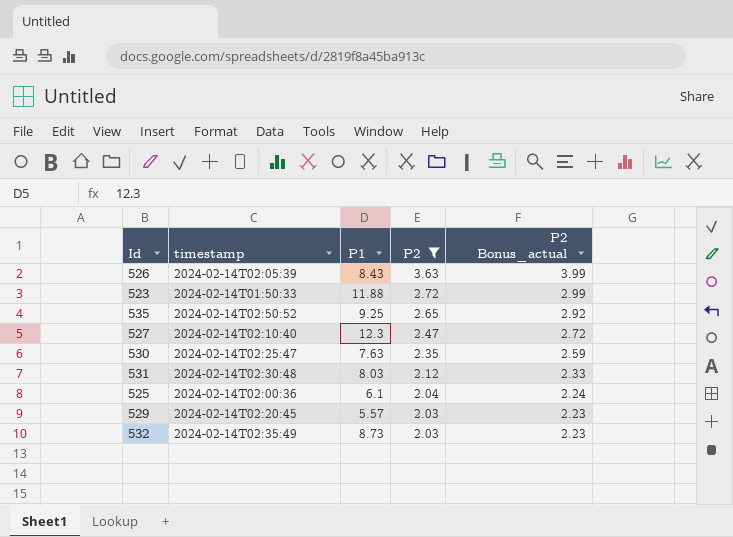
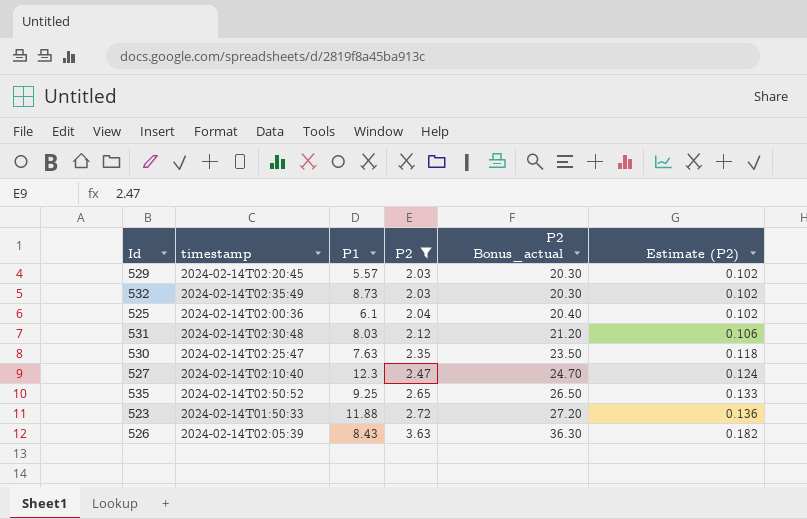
row order: P2 descending -> P2 ascending
column P2 Bonus_actual | formula: [P2] * 1.1 -> [P2] * 10
column Estimate (P2) | formula: none -> [P2] * 0.05

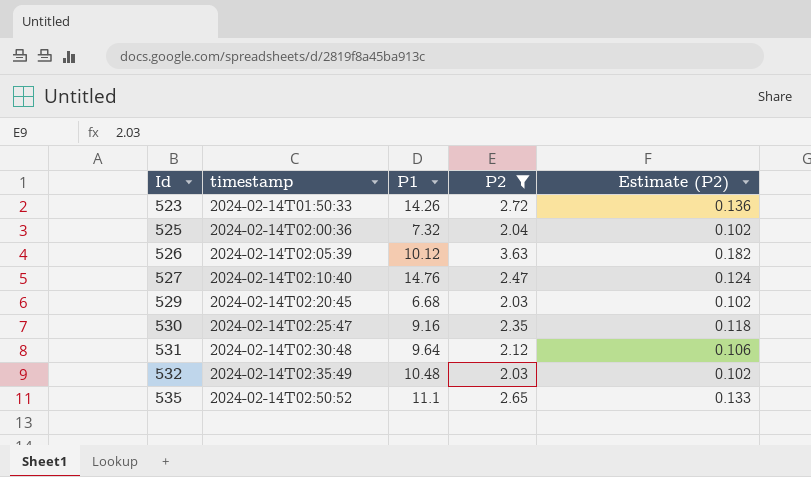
row order: P2 ascending -> Id ascending
column P2 Bonus_actual | formula: [P2] * 10 -> none
523 | P1: 11.88 -> 14.26
525 | P1: 6.1 -> 7.32
526 | P1: 8.43 -> 10.12
527 | P1: 12.3 -> 14.76
529 | P1: 5.57 -> 6.68
530 | P1: 7.63 -> 9.16
531 | P1: 8.03 -> 9.64
532 | P1: 8.73 -> 10.48
535 | P1: 9.25 -> 11.1

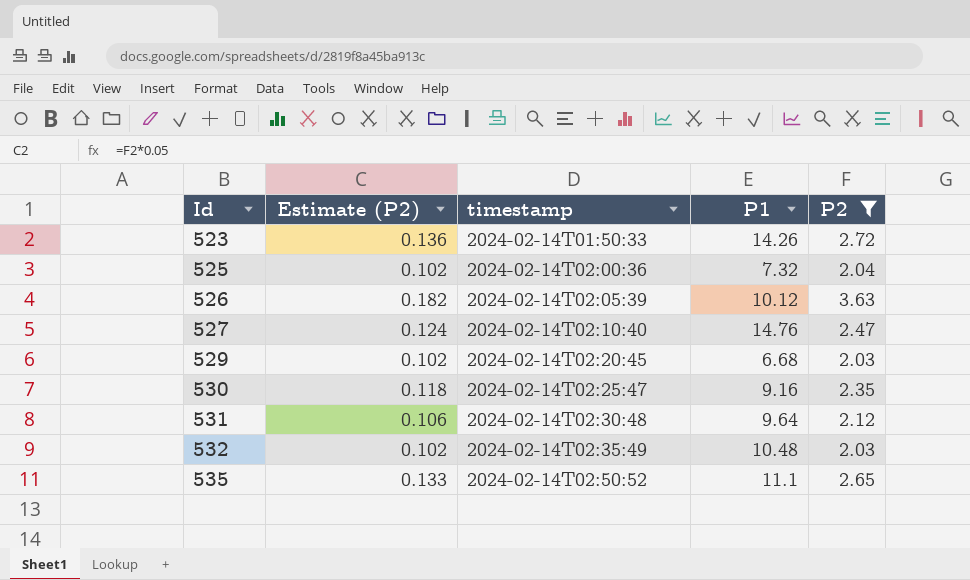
column Estimate (P2) | position: 5 -> 2

